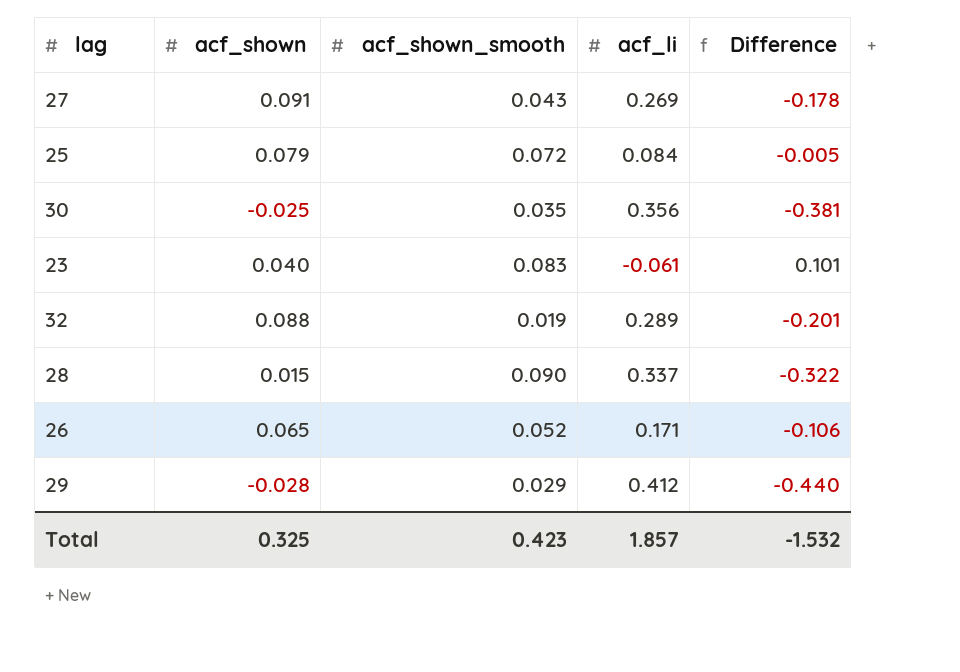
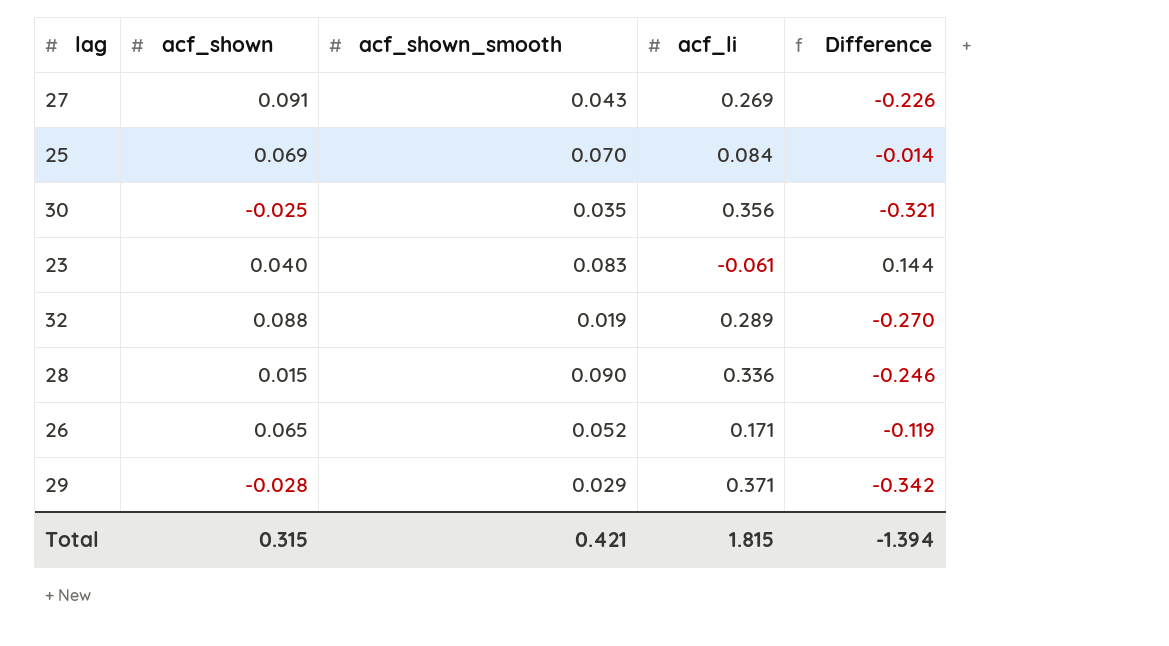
column Difference | formula: [acf_shown] - [acf_li] -> [acf_shown_smooth] - [acf_li]
25 | acf_shown: 0.079 -> 0.069
25 | acf_shown_smooth: 0.072 -> 0.070
28 | acf_li: 0.337 -> 0.336
29 | acf_li: 0.412 -> 0.371
Total | acf_shown: 0.325 -> 0.315
Total | acf_shown_smooth: 0.423 -> 0.421
Total | acf_li: 1.857 -> 1.815
Total | Difference: -1.532 -> -1.394

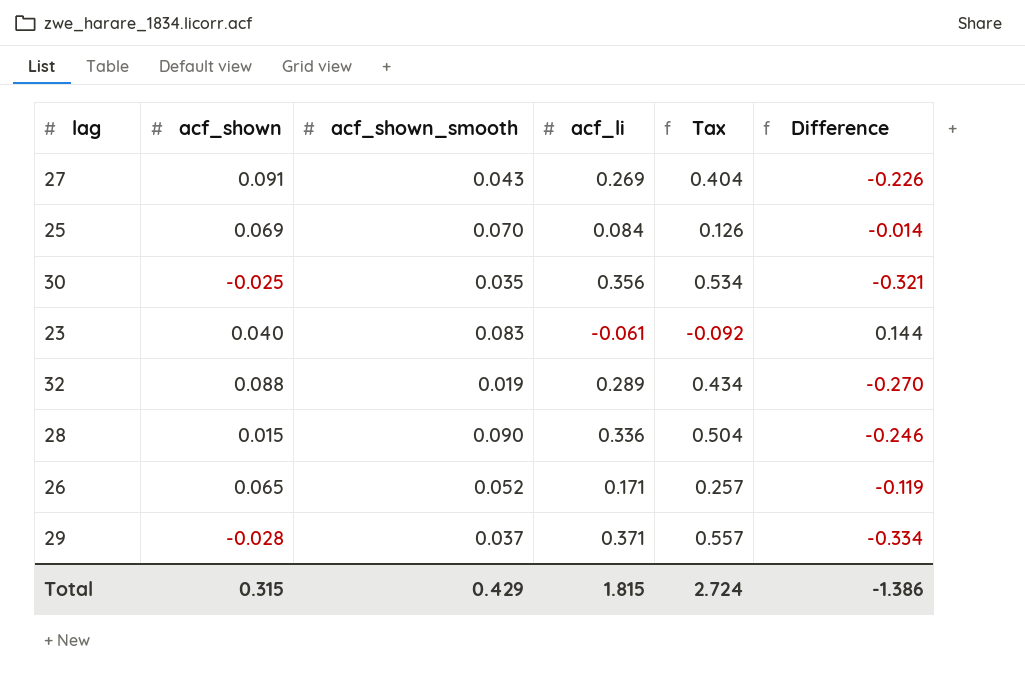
column Tax | formula: none -> [acf_li] * 1.5
29 | acf_shown_smooth: 0.029 -> 0.037
29 | Difference: -0.342 -> -0.334
Total | acf_shown_smooth: 0.421 -> 0.429
Total | Difference: -1.394 -> -1.386

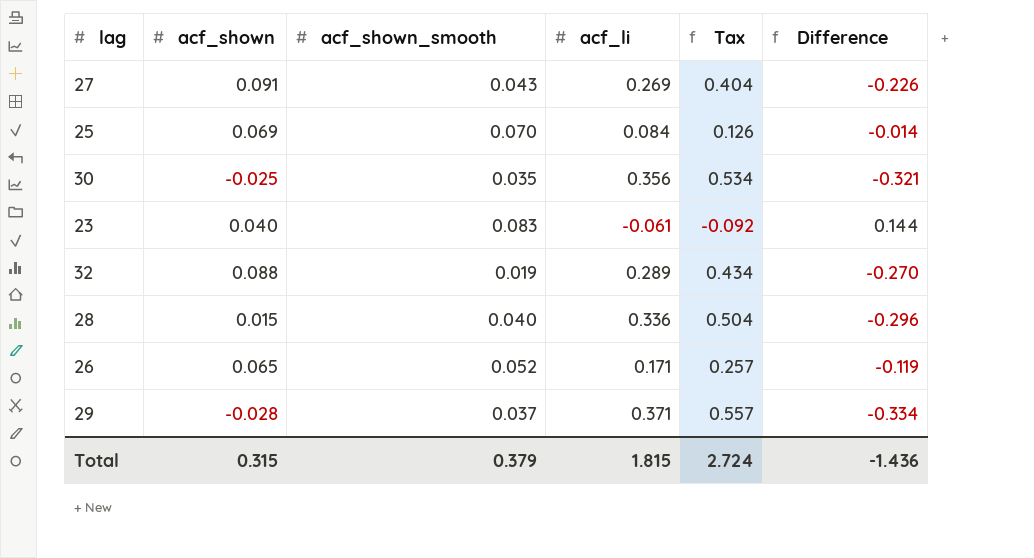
28 | acf_shown_smooth: 0.090 -> 0.040
28 | Difference: -0.246 -> -0.296
Total | acf_shown_smooth: 0.429 -> 0.379
Total | Difference: -1.386 -> -1.436

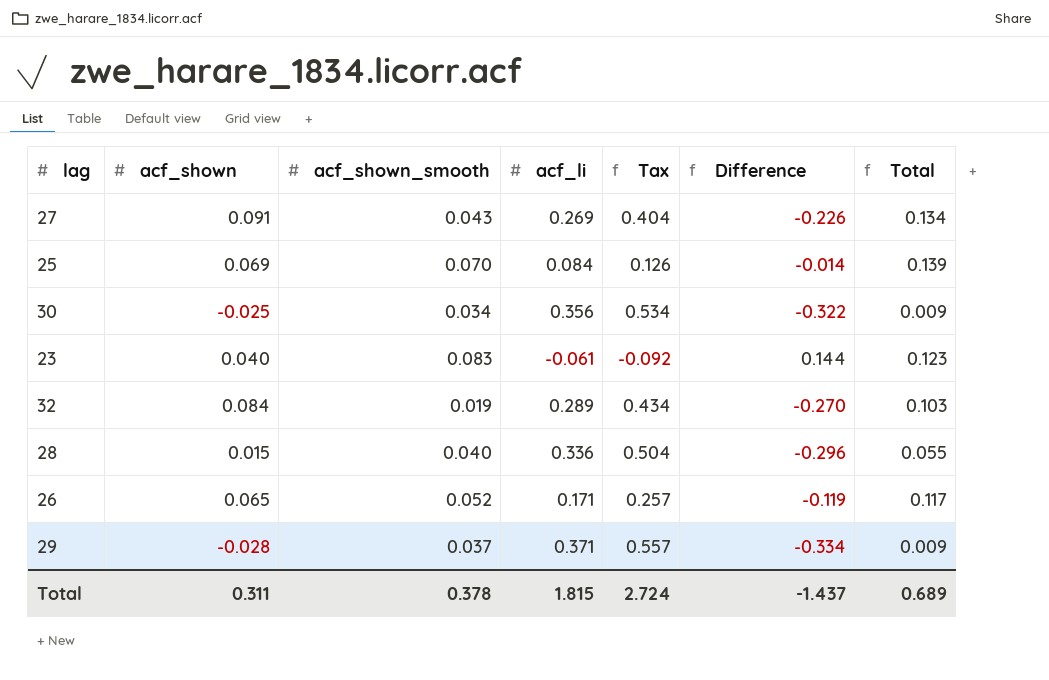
column Total | formula: none -> [acf_shown] + [acf_shown_smooth]
30 | acf_shown_smooth: 0.035 -> 0.034
30 | Difference: -0.321 -> -0.322
32 | acf_shown: 0.088 -> 0.084
Total | acf_shown: 0.315 -> 0.311
Total | acf_shown_smooth: 0.379 -> 0.378
Total | Difference: -1.436 -> -1.437

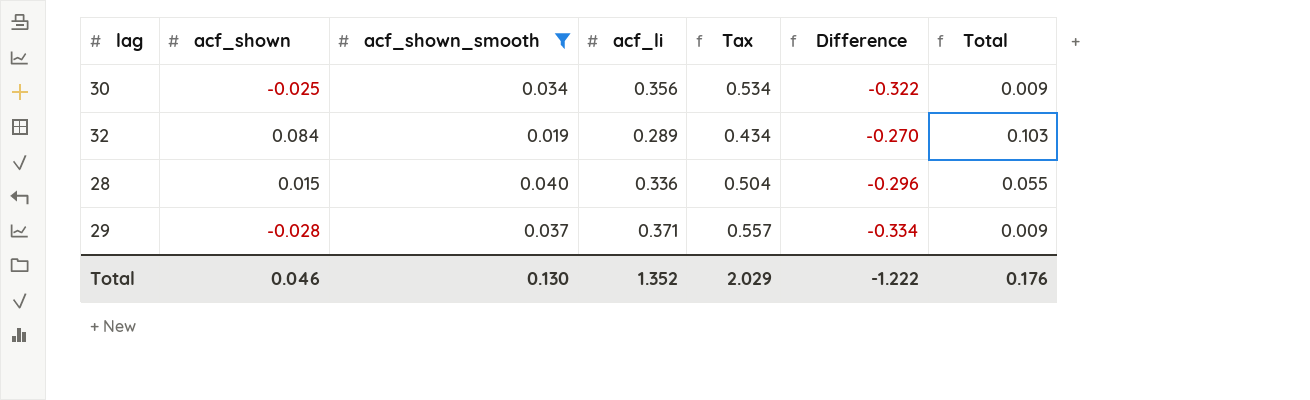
filter: none -> acf_shown_smooth <= 0.040
Total | acf_shown: 0.311 -> 0.046
Total | acf_shown_smooth: 0.378 -> 0.130
Total | acf_li: 1.815 -> 1.352
Total | Tax: 2.724 -> 2.029
Total | Difference: -1.437 -> -1.222
Total | Total: 0.689 -> 0.176

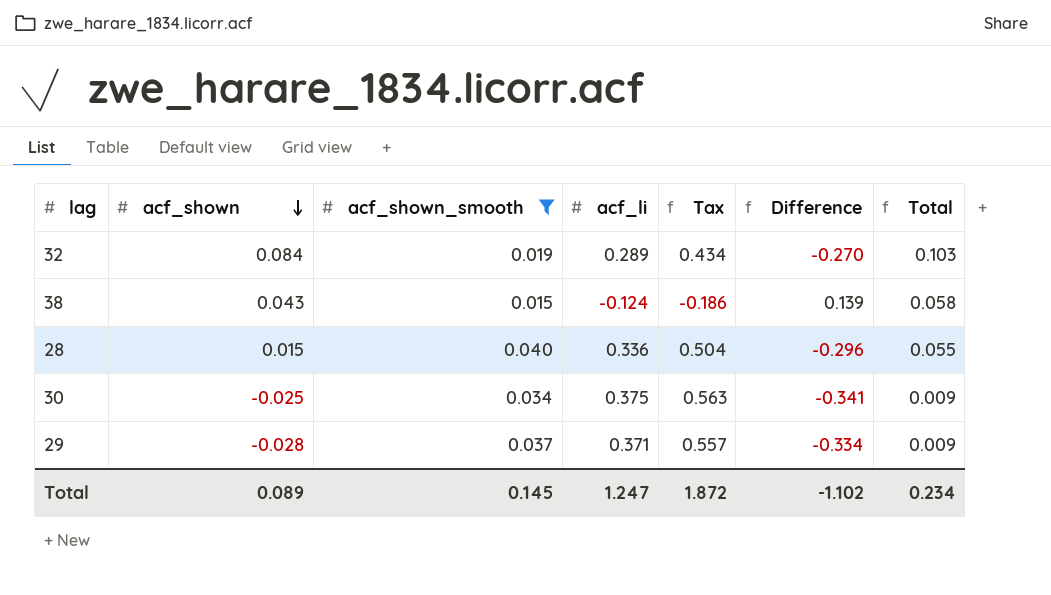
row order: none -> acf_shown descending
row 38: none -> 0.043 | 0.015 | -0.124 | -0.186 | 0.139 | 0.058
30 | acf_li: 0.356 -> 0.375
30 | Tax: 0.534 -> 0.563
30 | Difference: -0.322 -> -0.341
Total | acf_shown: 0.046 -> 0.089
Total | acf_shown_smooth: 0.130 -> 0.145
Total | acf_li: 1.352 -> 1.247
Total | Tax: 2.029 -> 1.872
Total | Difference: -1.222 -> -1.102
Total | Total: 0.176 -> 0.234

